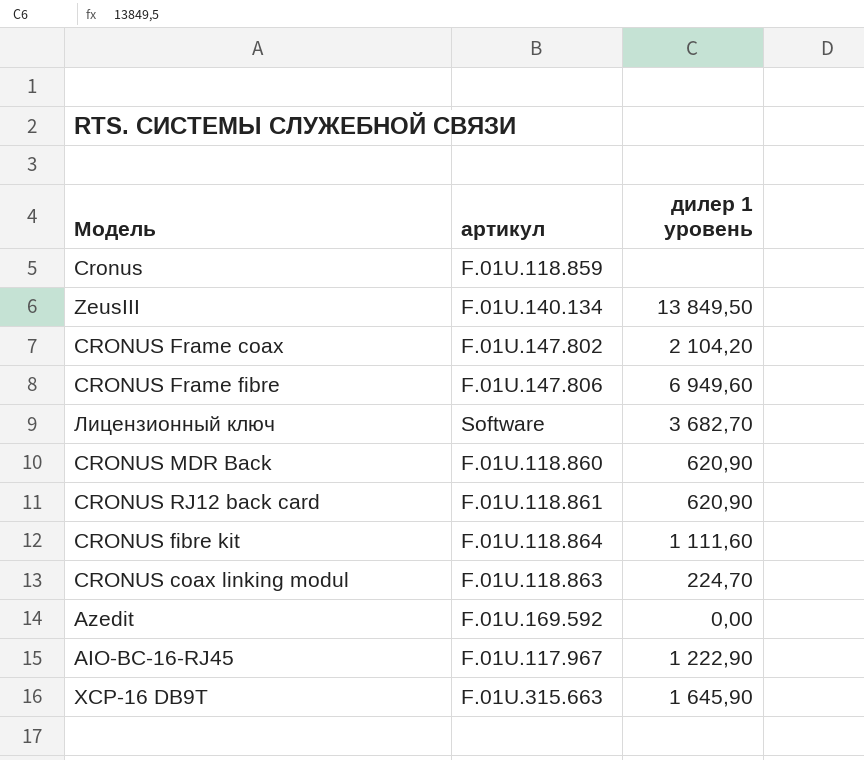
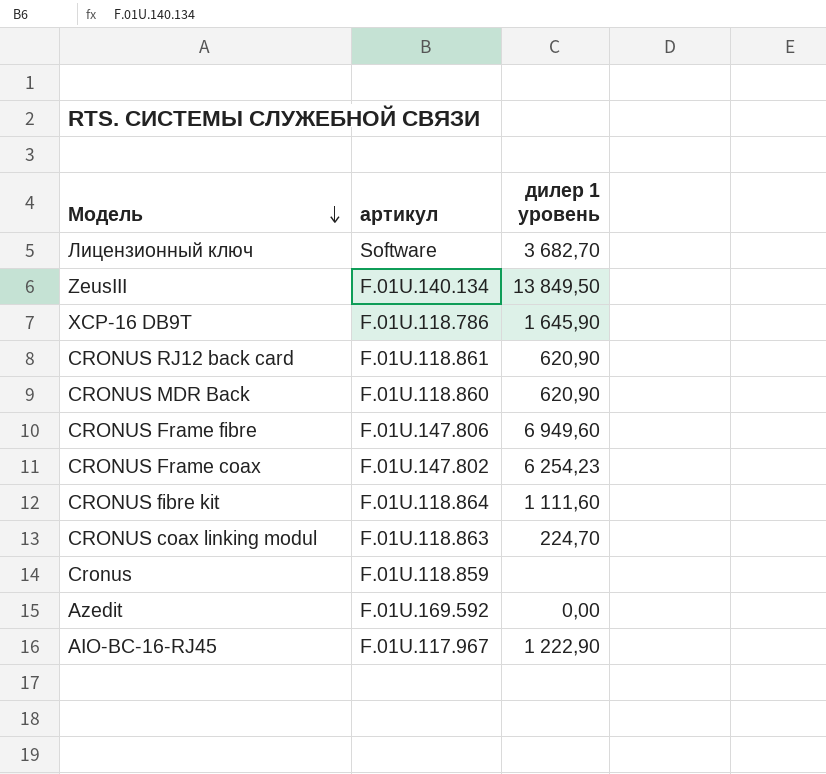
row order: none -> Модель descending
XCP-16 DB9T | артикул: F.01U.315.663 -> F.01U.118.786
CRONUS Frame coax | дилер 1 уровень: 2 104,20 -> 6 254,23

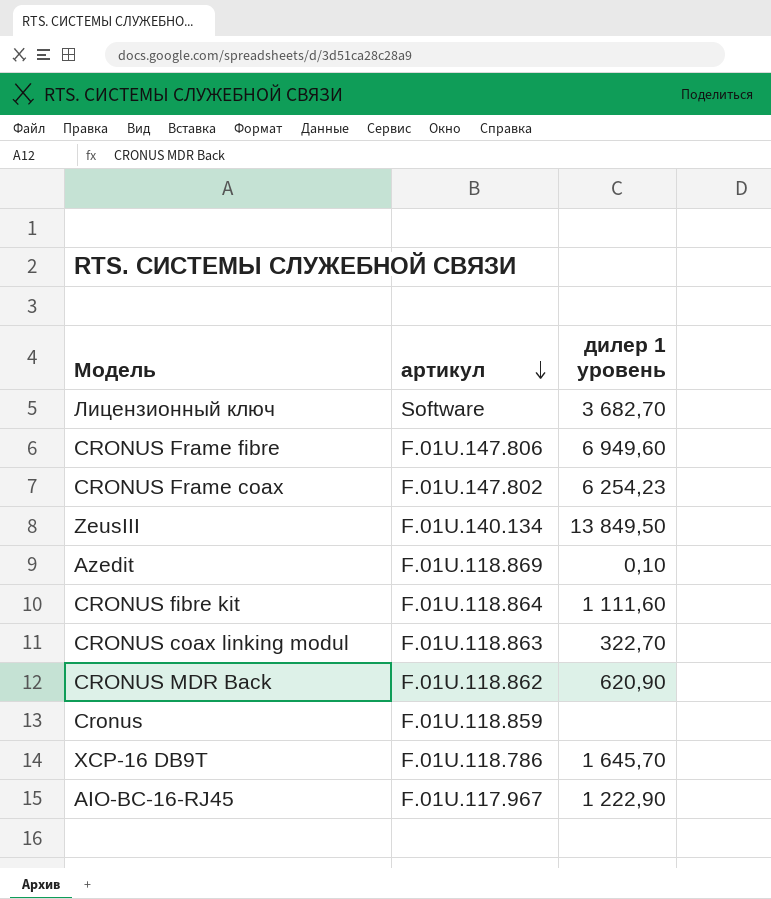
row order: Модель descending -> артикул descending
row CRONUS RJ12 back card: F.01U.118.861 | 620,90 -> none
Azedit | артикул: F.01U.169.592 -> F.01U.118.869
Azedit | дилер 1 уровень: 0,00 -> 0,10
CRONUS coax linking modul | дилер 1 уровень: 224,70 -> 322,70
CRONUS MDR Back | артикул: F.01U.118.860 -> F.01U.118.862
XCP-16 DB9T | дилер 1 уровень: 1 645,90 -> 1 645,70

